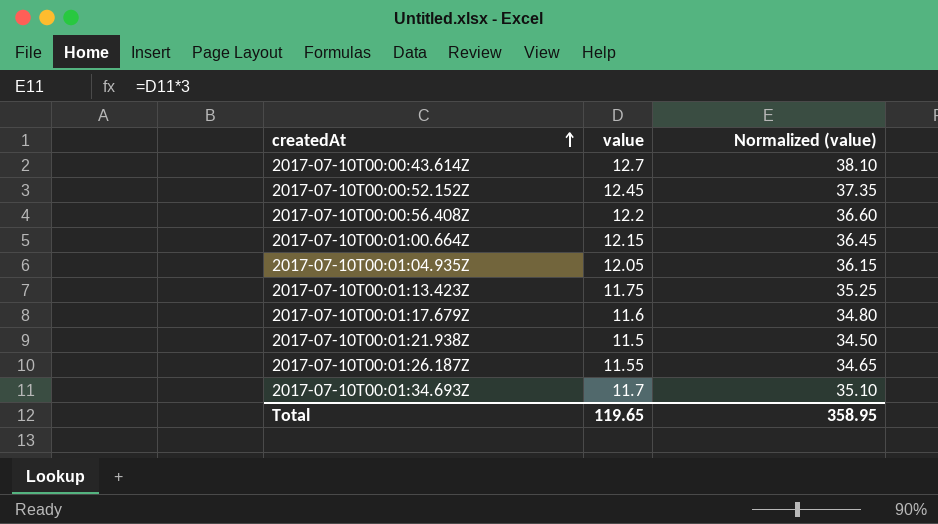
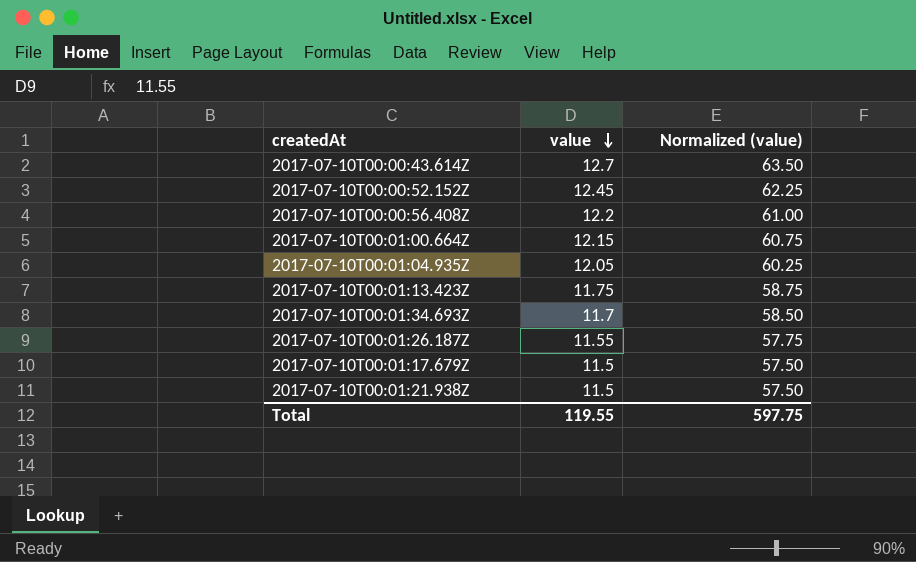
row order: createdAt ascending -> value descending
column Normalized (value) | formula: [value] * 3 -> [value] * 5
2017-07-10T00:01:17.679Z | value: 11.6 -> 11.5
Total | value: 119.65 -> 119.55
Total | Normalized (value): 358.95 -> 597.75

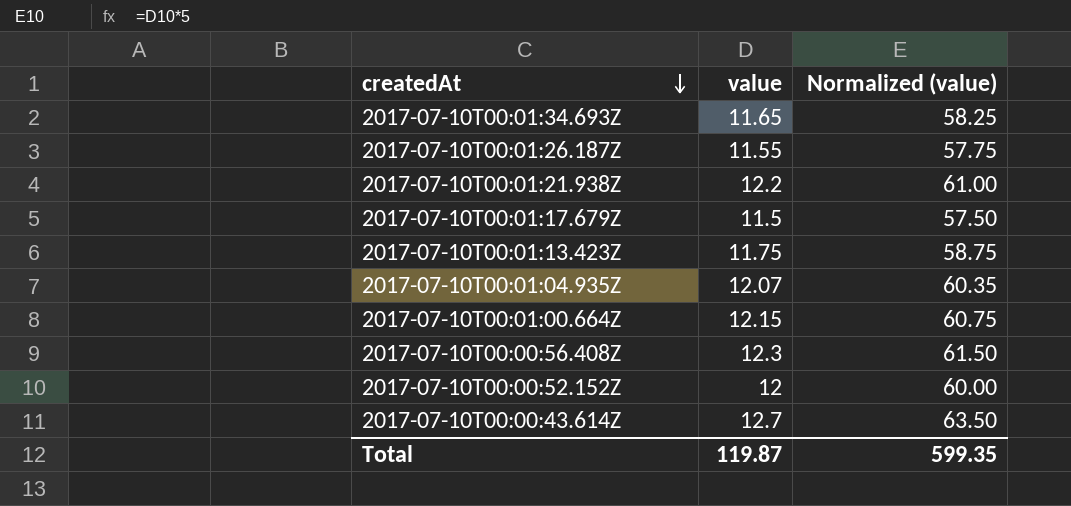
row order: value descending -> createdAt descending
2017-07-10T00:01:34.693Z | value: 11.7 -> 11.65
2017-07-10T00:01:34.693Z | Normalized (value): 58.50 -> 58.25
2017-07-10T00:01:21.938Z | value: 11.5 -> 12.2
2017-07-10T00:01:21.938Z | Normalized (value): 57.50 -> 61.00
2017-07-10T00:01:04.935Z | value: 12.05 -> 12.07
2017-07-10T00:01:04.935Z | Normalized (value): 60.25 -> 60.35
2017-07-10T00:00:56.408Z | value: 12.2 -> 12.3
2017-07-10T00:00:56.408Z | Normalized (value): 61.00 -> 61.50
2017-07-10T00:00:52.152Z | value: 12.45 -> 12
2017-07-10T00:00:52.152Z | Normalized (value): 62.25 -> 60.00
Total | value: 119.55 -> 119.87
Total | Normalized (value): 597.75 -> 599.35

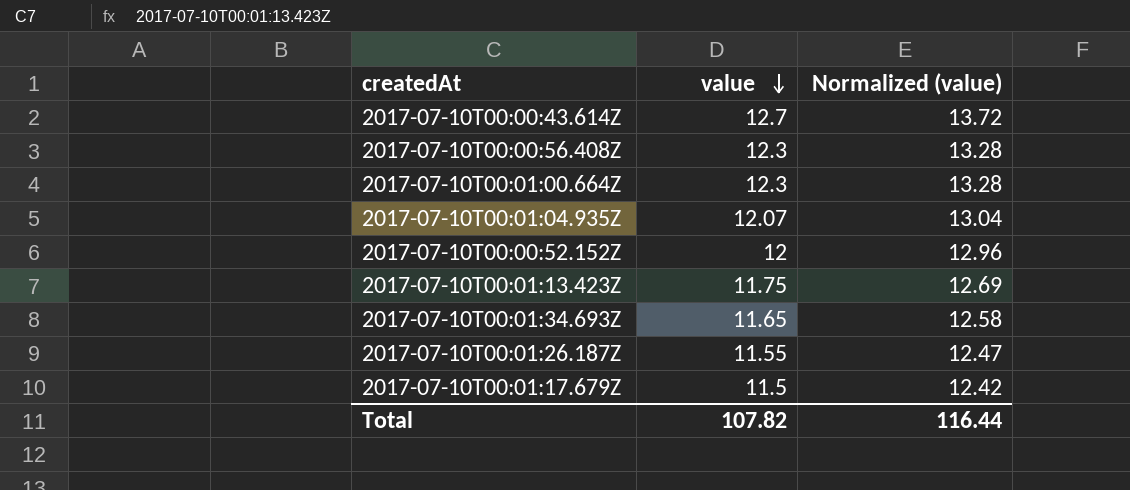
row order: createdAt descending -> value descending
column Normalized (value) | formula: [value] * 5 -> [value] * 1.08
row 2017-07-10T00:01:21.938Z: 12.2 | 61.00 -> none
2017-07-10T00:01:00.664Z | value: 12.15 -> 12.3
Total | value: 119.87 -> 107.82
Total | Normalized (value): 599.35 -> 116.44

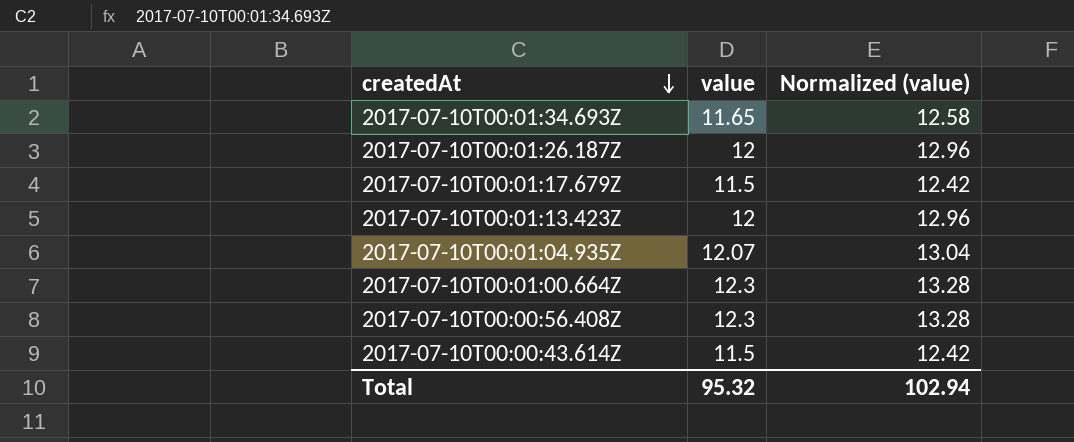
row order: value descending -> createdAt descending
row 2017-07-10T00:00:52.152Z: 12 | 12.96 -> none
2017-07-10T00:01:26.187Z | value: 11.55 -> 12
2017-07-10T00:01:26.187Z | Normalized (value): 12.47 -> 12.96
2017-07-10T00:01:13.423Z | value: 11.75 -> 12
2017-07-10T00:01:13.423Z | Normalized (value): 12.69 -> 12.96
2017-07-10T00:00:43.614Z | value: 12.7 -> 11.5
2017-07-10T00:00:43.614Z | Normalized (value): 13.72 -> 12.42
Total | value: 107.82 -> 95.32
Total | Normalized (value): 116.44 -> 102.94

